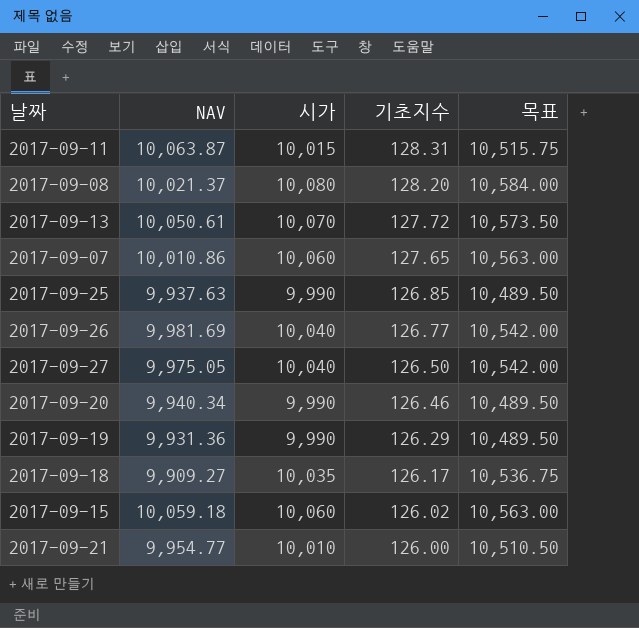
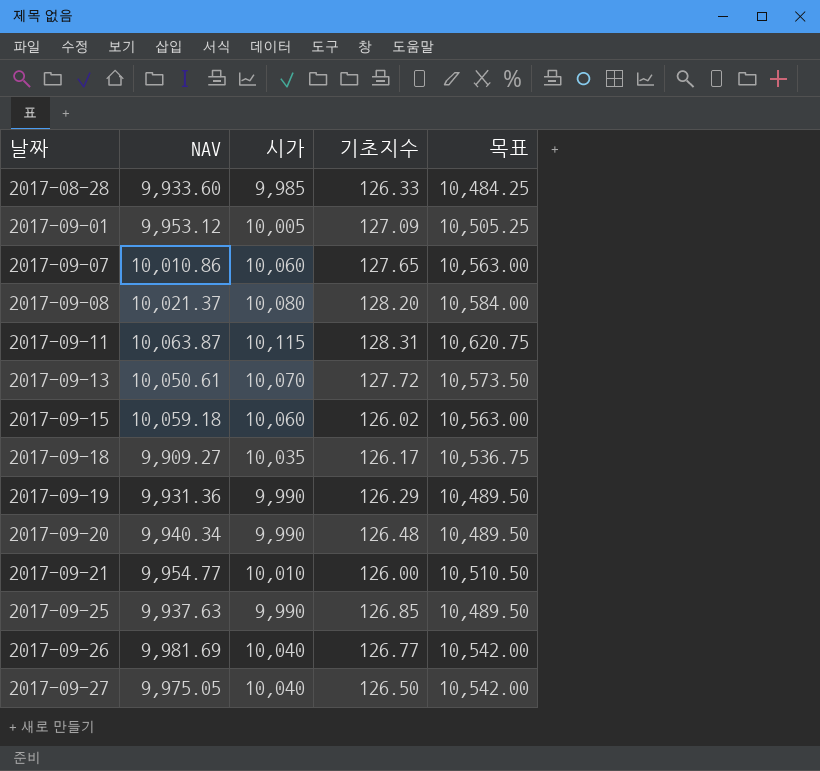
row order: 기초지수 descending -> 날짜 ascending
row 2017-08-28: none -> 9,933.60 | 9,985 | 126.33 | 10,484.25
row 2017-09-01: none -> 9,953.12 | 10,005 | 127.09 | 10,505.25
2017-09-11 | 시가: 10,015 -> 10,115
2017-09-11 | 목표: 10,515.75 -> 10,620.75
2017-09-20 | 기초지수: 126.46 -> 126.48

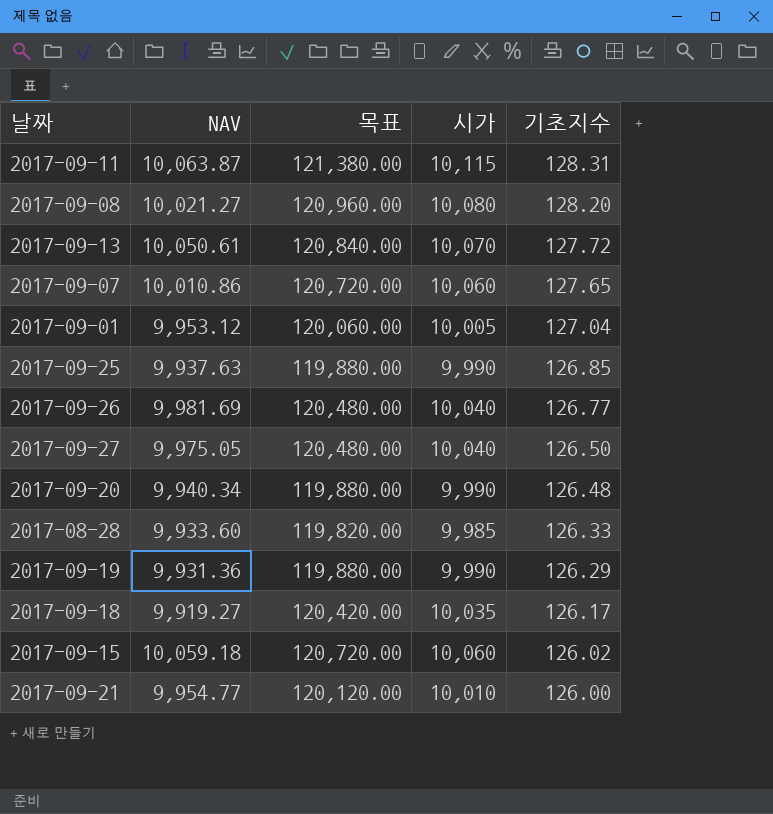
row order: 날짜 ascending -> 기초지수 descending
column 목표 | formula: [시가] * 1.05 -> [시가] * 12
column 목표 | position: 5 -> 3
2017-09-08 | NAV: 10,021.37 -> 10,021.27
2017-09-01 | 기초지수: 127.09 -> 127.04
2017-09-18 | NAV: 9,909.27 -> 9,919.27

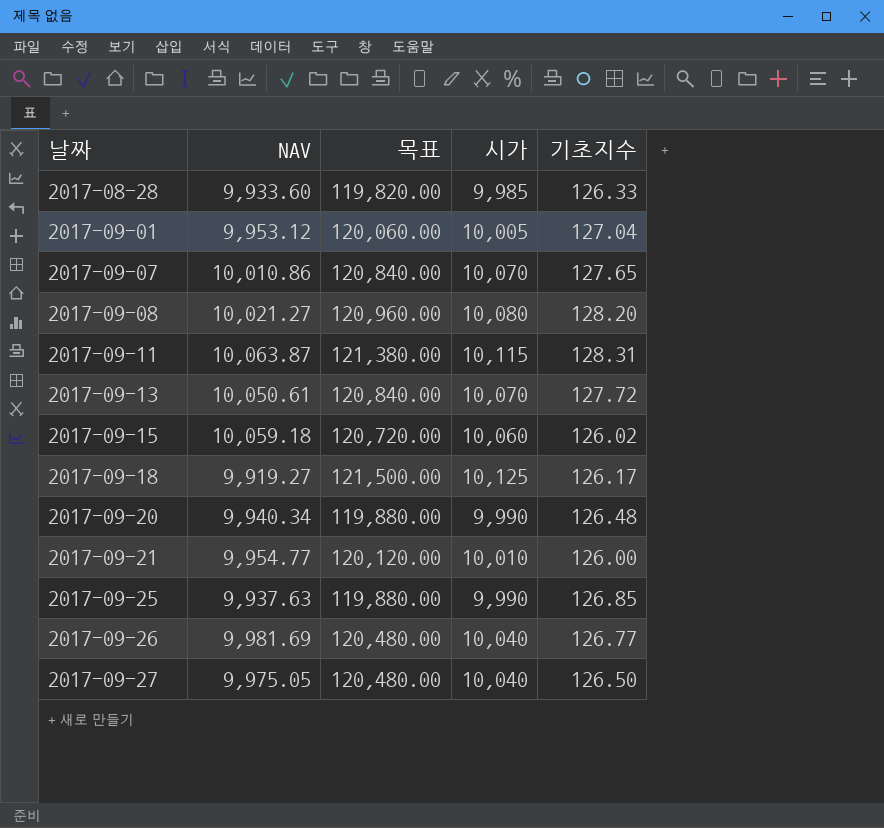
row order: 기초지수 descending -> 날짜 ascending
row 2017-09-19: 9,931.36 | 119,880.00 | 9,990 | 126.29 -> none
2017-09-07 | 목표: 120,720.00 -> 120,840.00
2017-09-07 | 시가: 10,060 -> 10,070
2017-09-18 | 목표: 120,420.00 -> 121,500.00
2017-09-18 | 시가: 10,035 -> 10,125

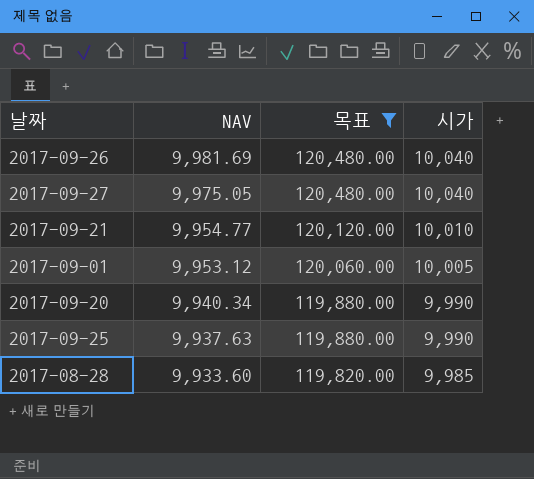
filter: none -> 목표 <= 120,480.00
row order: 날짜 ascending -> NAV descending
column 기초지수 | position: 5 -> none

